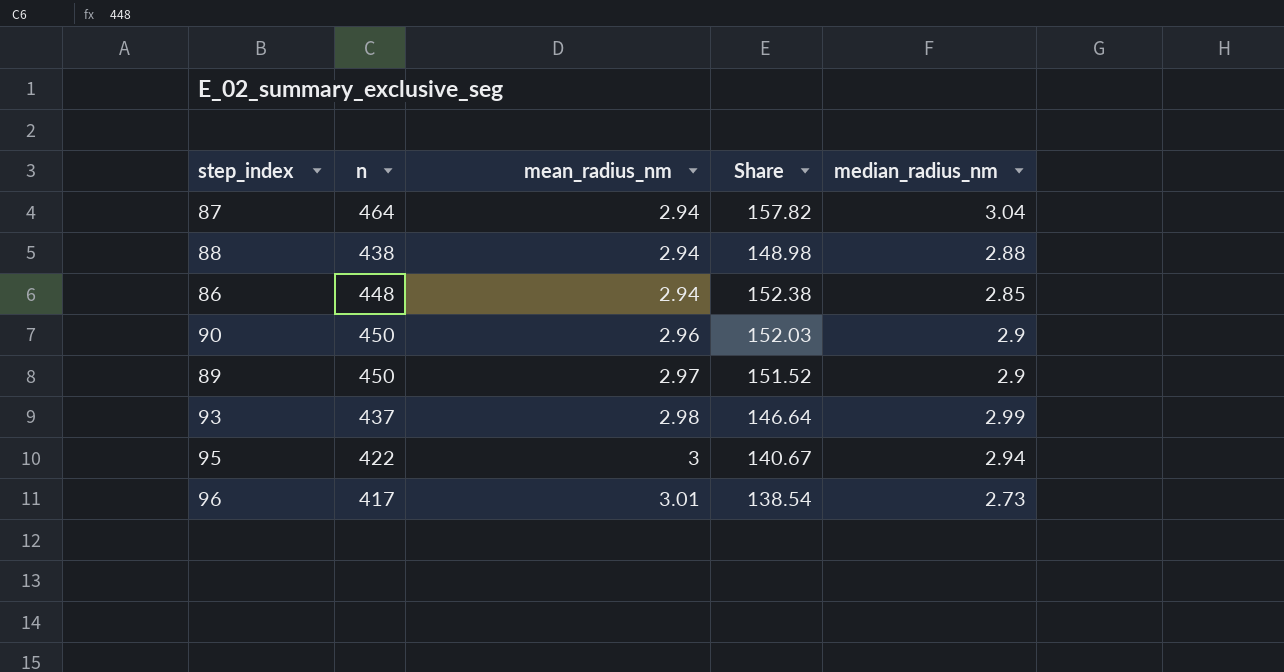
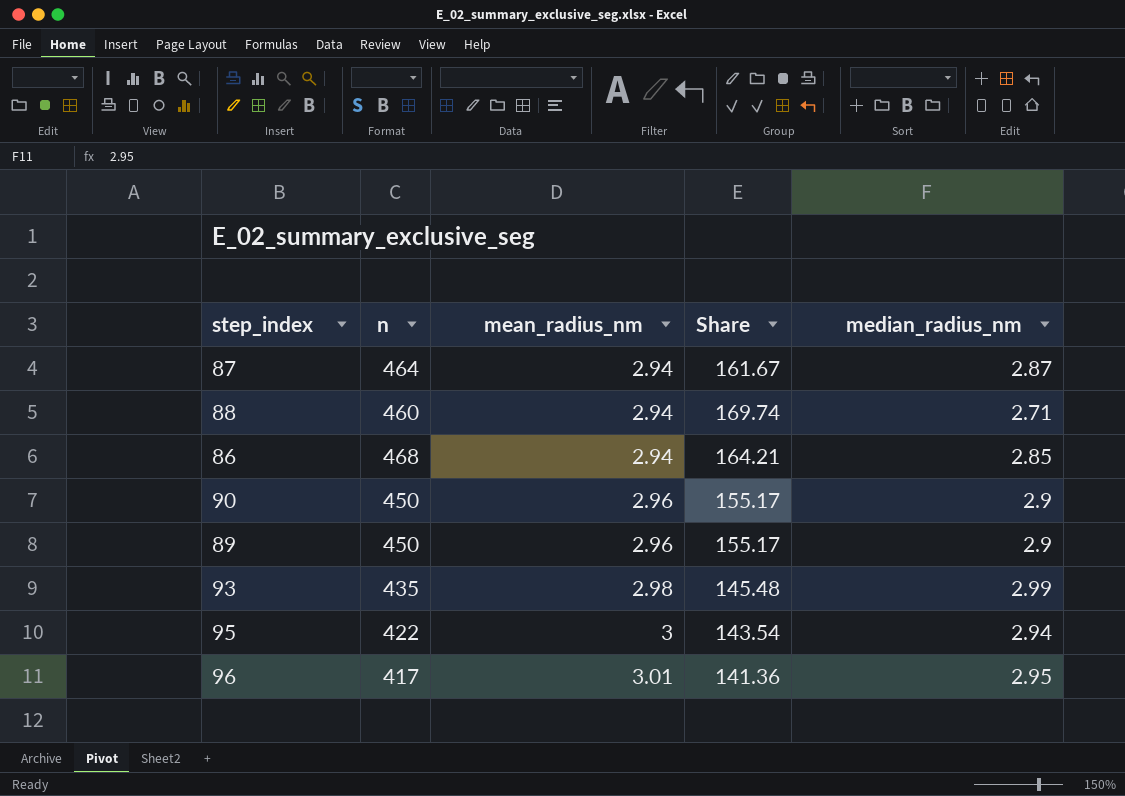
column Share | formula: [n] / [mean_radius_nm] -> [n] / [median_radius_nm]
87 | median_radius_nm: 3.04 -> 2.87
88 | n: 438 -> 460
88 | median_radius_nm: 2.88 -> 2.71
86 | n: 448 -> 468
89 | mean_radius_nm: 2.97 -> 2.96
93 | n: 437 -> 435
96 | median_radius_nm: 2.73 -> 2.95

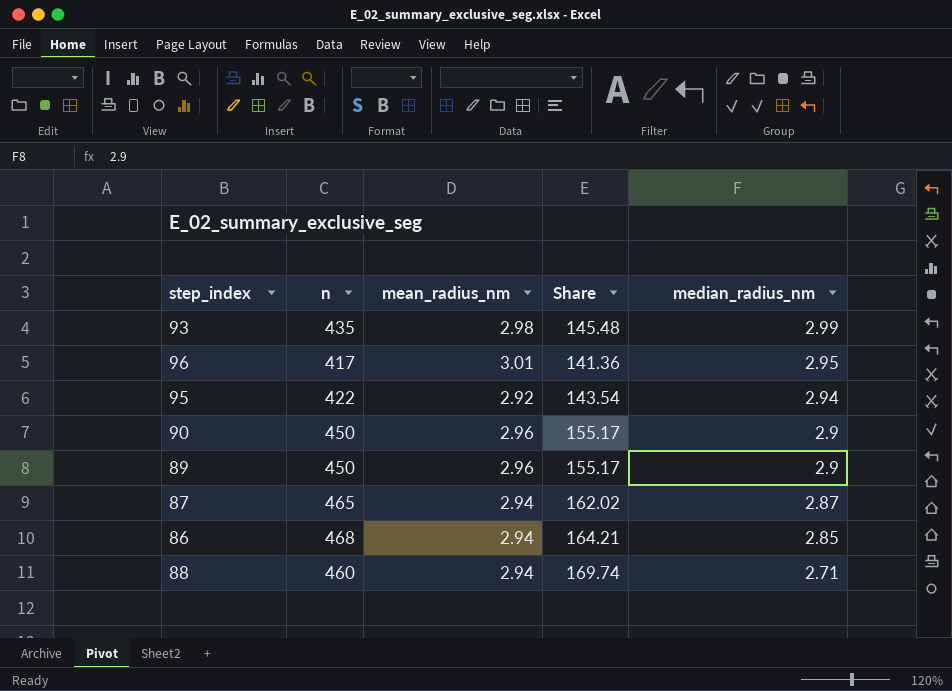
row order: mean_radius_nm ascending -> median_radius_nm descending
95 | mean_radius_nm: 3 -> 2.92
87 | n: 464 -> 465
87 | Share: 161.67 -> 162.02

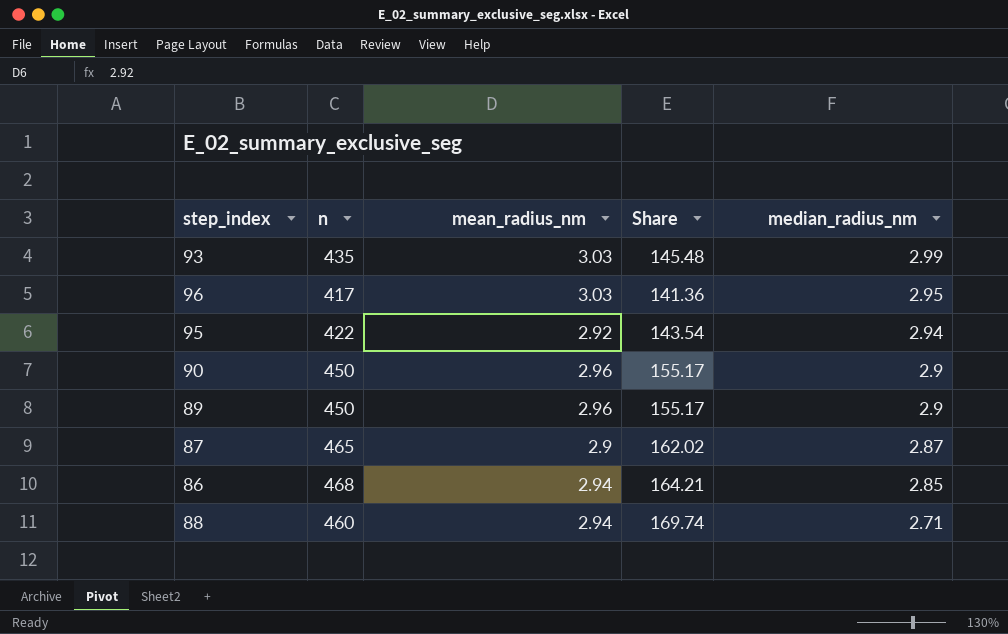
93 | mean_radius_nm: 2.98 -> 3.03
96 | mean_radius_nm: 3.01 -> 3.03
87 | mean_radius_nm: 2.94 -> 2.9

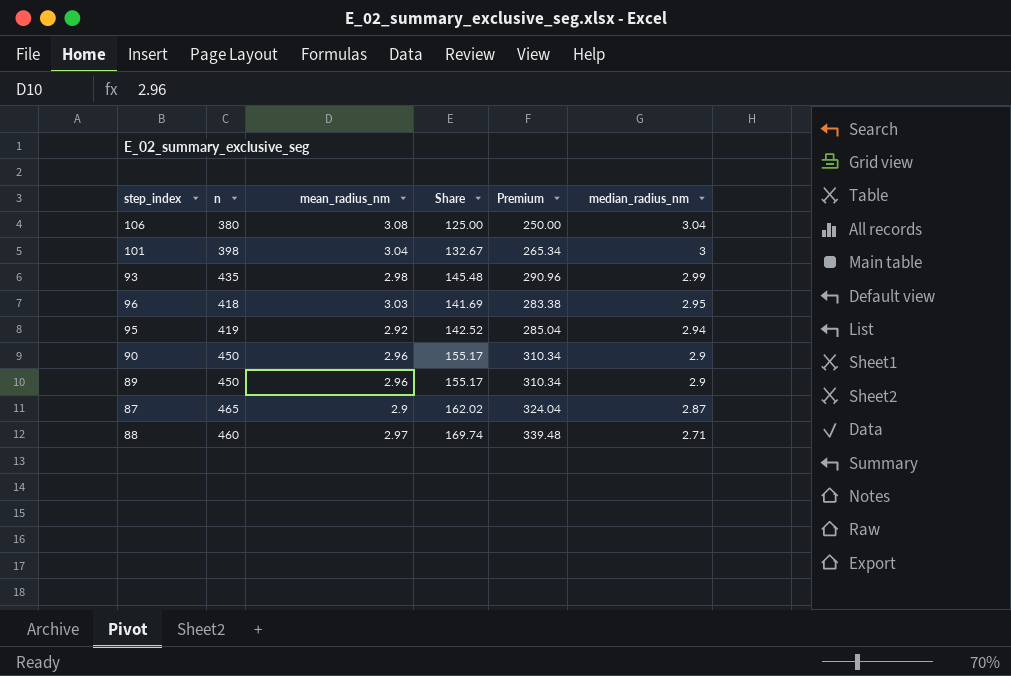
column Premium | formula: none -> [Share] * 2
row 86: 468 | 2.94 | 164.21 | 2.85 -> none
row 106: none -> 380 | 3.08 | 125.00 | 250.00 | 3.04
row 101: none -> 398 | 3.04 | 132.67 | 265.34 | 3
93 | mean_radius_nm: 3.03 -> 2.98
96 | n: 417 -> 418
96 | Share: 141.36 -> 141.69
95 | n: 422 -> 419
95 | Share: 143.54 -> 142.52
88 | mean_radius_nm: 2.94 -> 2.97

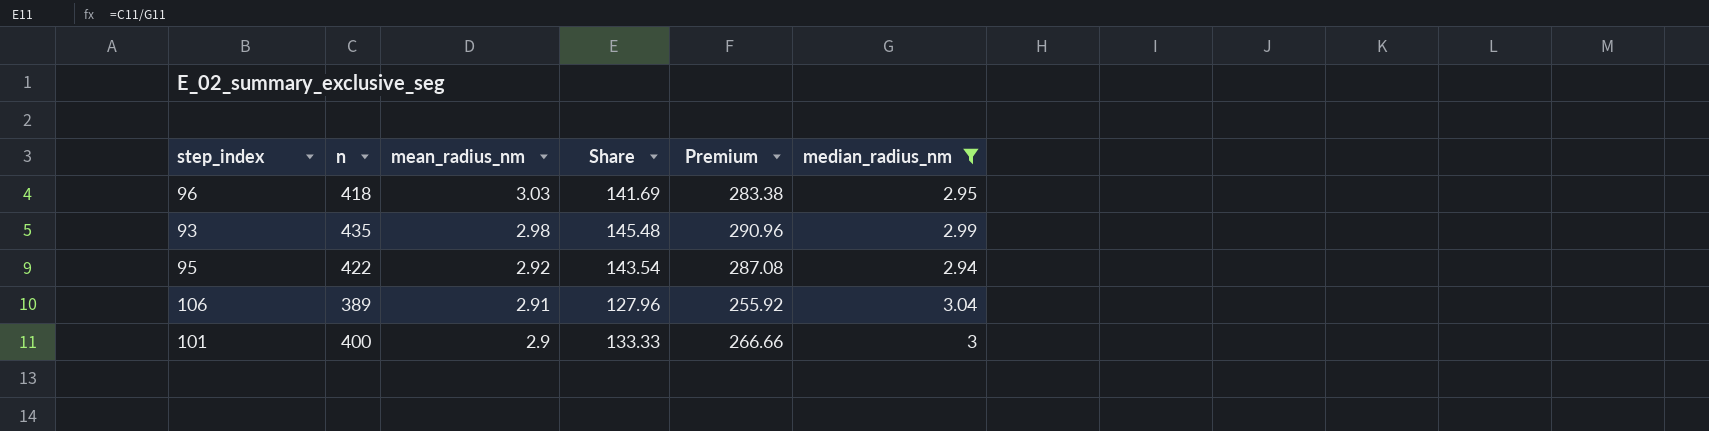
filter: none -> median_radius_nm >= 2.94
row order: median_radius_nm descending -> mean_radius_nm descending
95 | n: 419 -> 422
95 | Share: 142.52 -> 143.54
95 | Premium: 285.04 -> 287.08
106 | n: 380 -> 389
106 | mean_radius_nm: 3.08 -> 2.91
106 | Share: 125.00 -> 127.96
106 | Premium: 250.00 -> 255.92
101 | n: 398 -> 400
101 | mean_radius_nm: 3.04 -> 2.9
101 | Share: 132.67 -> 133.33
101 | Premium: 265.34 -> 266.66

